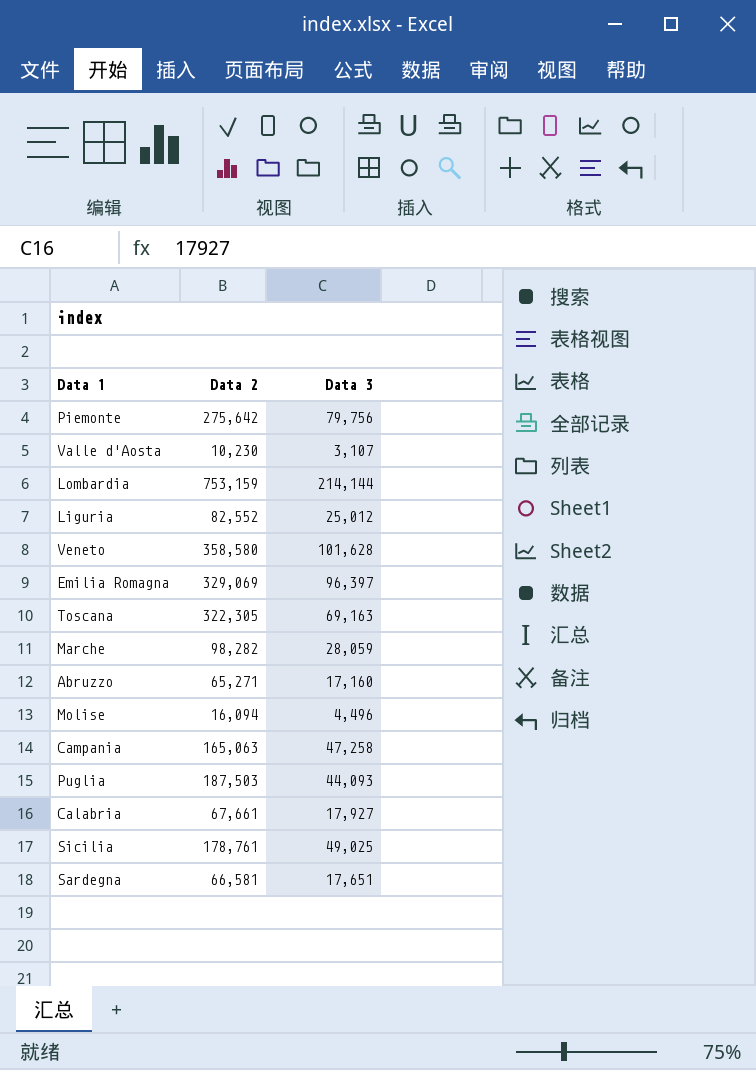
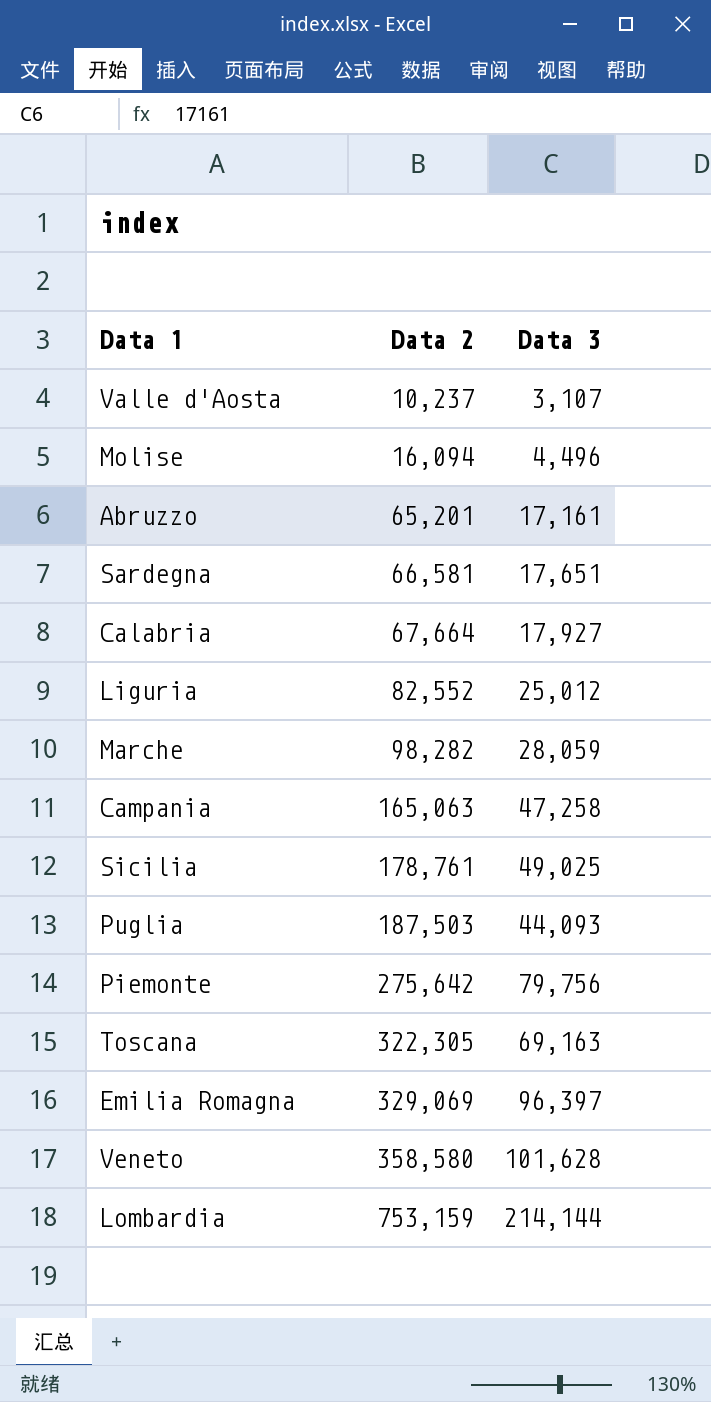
row order: none -> Data 2 ascending
Valle d'Aosta | Data 2: 10,230 -> 10,237
Abruzzo | Data 2: 65,271 -> 65,201
Abruzzo | Data 3: 17,160 -> 17,161
Calabria | Data 2: 67,661 -> 67,664

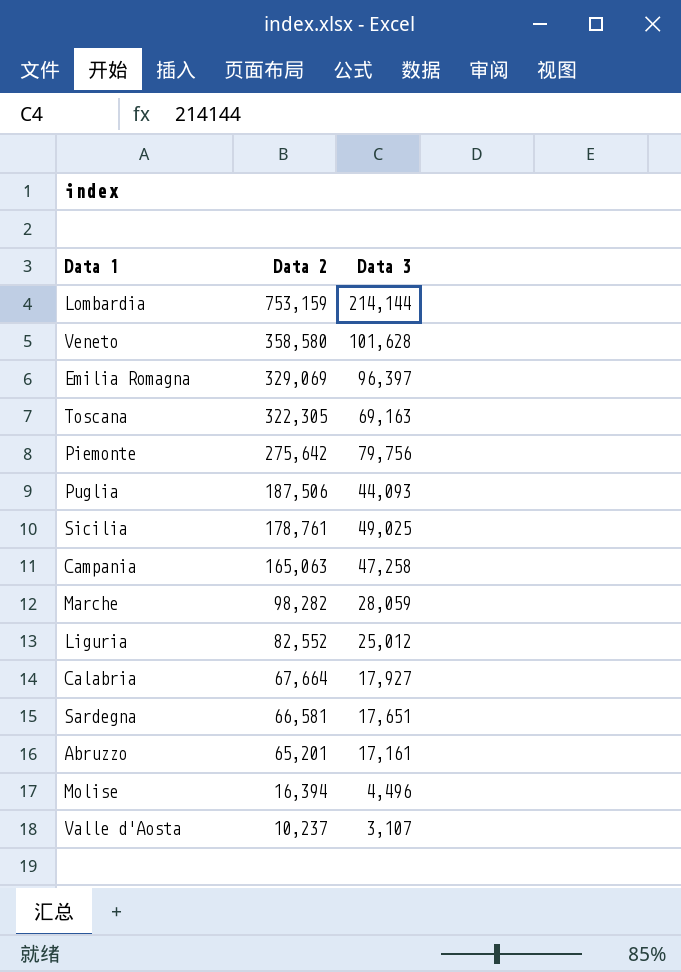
row order: Data 2 ascending -> Data 2 descending
Puglia | Data 2: 187,503 -> 187,506
Molise | Data 2: 16,094 -> 16,394

